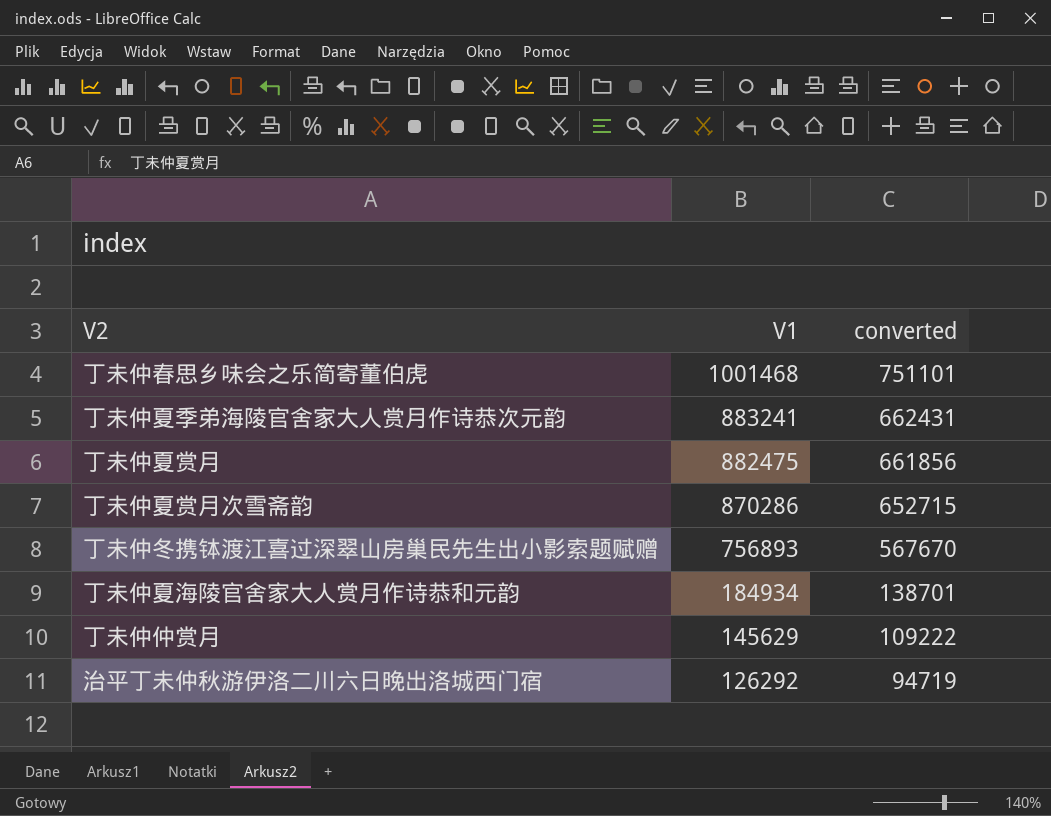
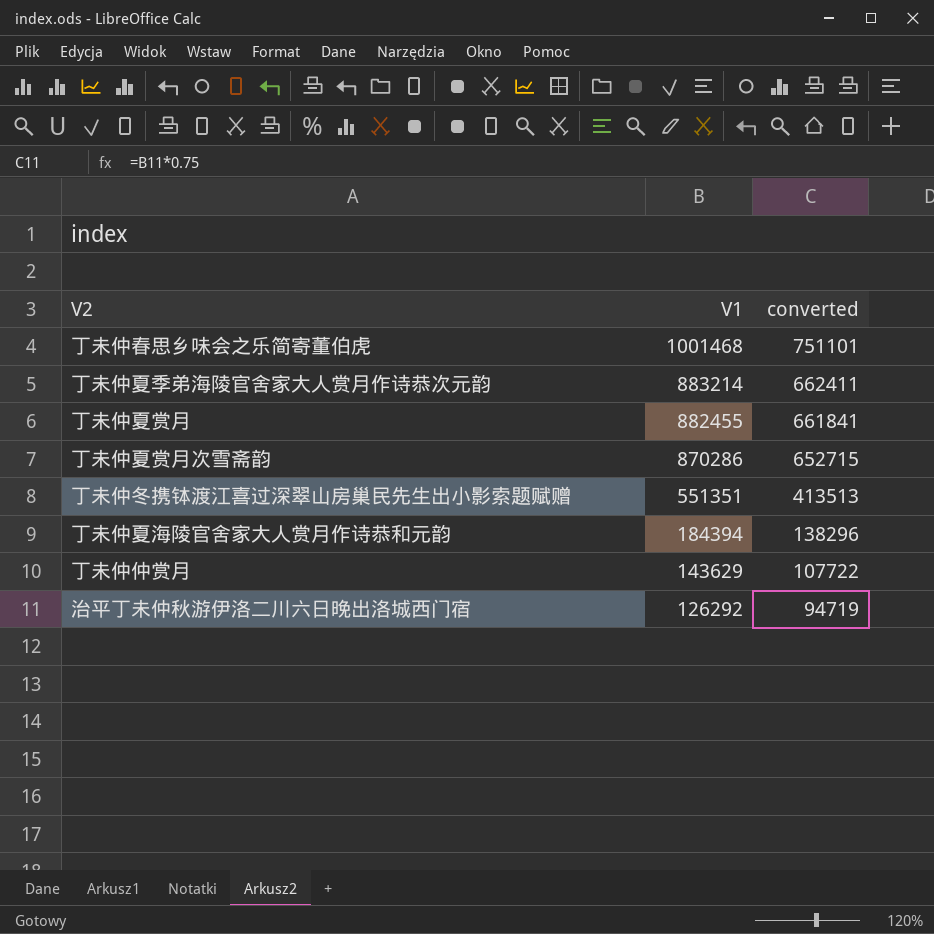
丁未仲夏季弟海陵官舍家大人赏月作诗恭次元韵 | V1: 883241 -> 883214
丁未仲夏季弟海陵官舍家大人赏月作诗恭次元韵 | converted: 662431 -> 662411
丁未仲夏赏月 | V1: 882475 -> 882455
丁未仲夏赏月 | converted: 661856 -> 661841
丁未仲冬携钵渡江喜过深翠山房巢民先生出小影索题赋赠 | V1: 756893 -> 551351
丁未仲冬携钵渡江喜过深翠山房巢民先生出小影索题赋赠 | converted: 567670 -> 413513
丁未仲夏海陵官舍家大人赏月作诗恭和元韵 | V1: 184934 -> 184394
丁未仲夏海陵官舍家大人赏月作诗恭和元韵 | converted: 138701 -> 138296
丁未仲仲赏月 | V1: 145629 -> 143629
丁未仲仲赏月 | converted: 109222 -> 107722

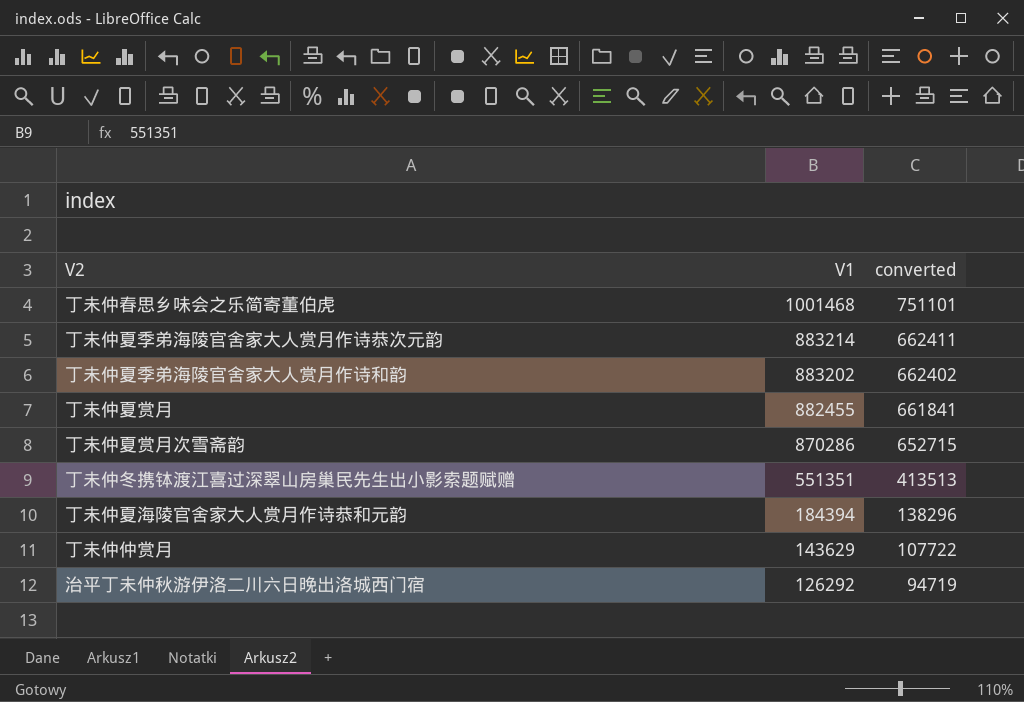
row 丁未仲夏季弟海陵官舍家大人赏月作诗和韵: none -> 883202 | 662402

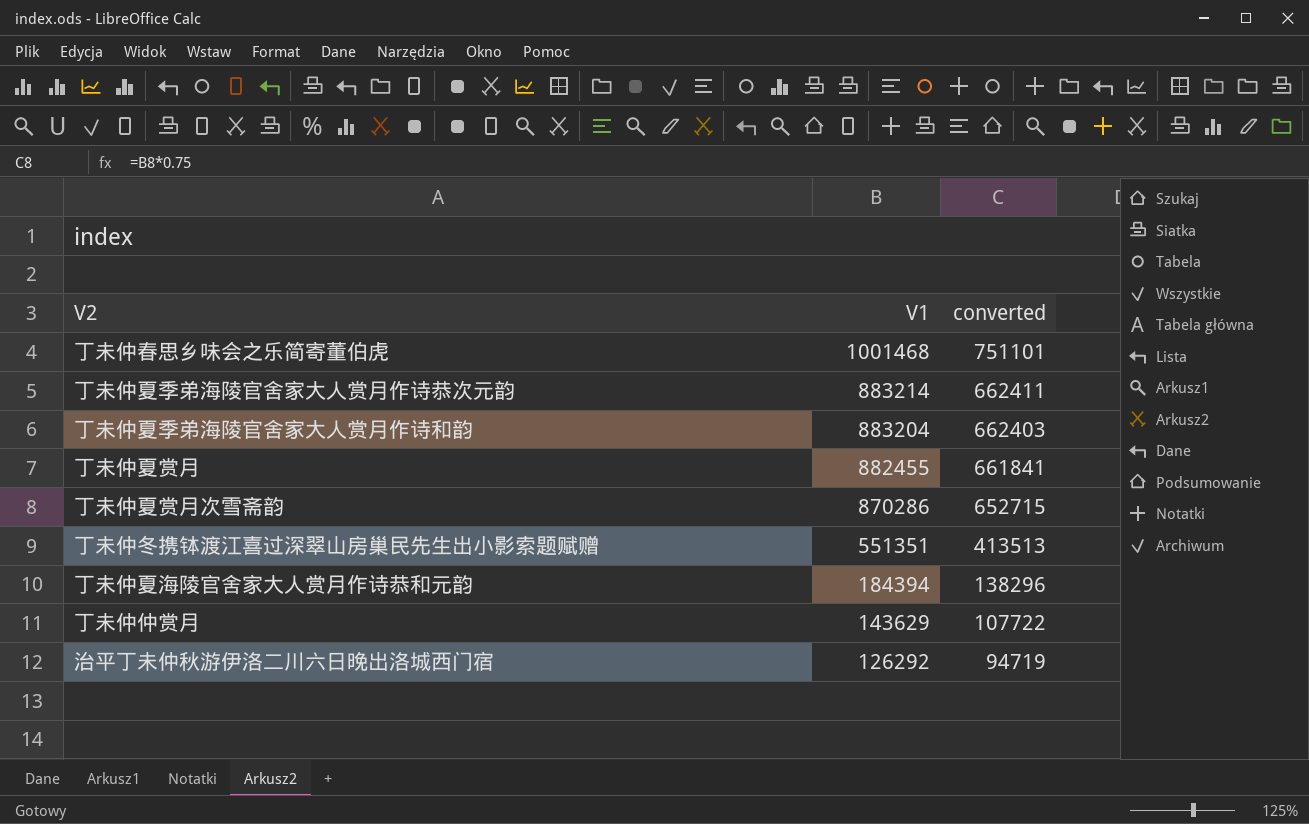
丁未仲夏季弟海陵官舍家大人赏月作诗和韵 | V1: 883202 -> 883204
丁未仲夏季弟海陵官舍家大人赏月作诗和韵 | converted: 662402 -> 662403

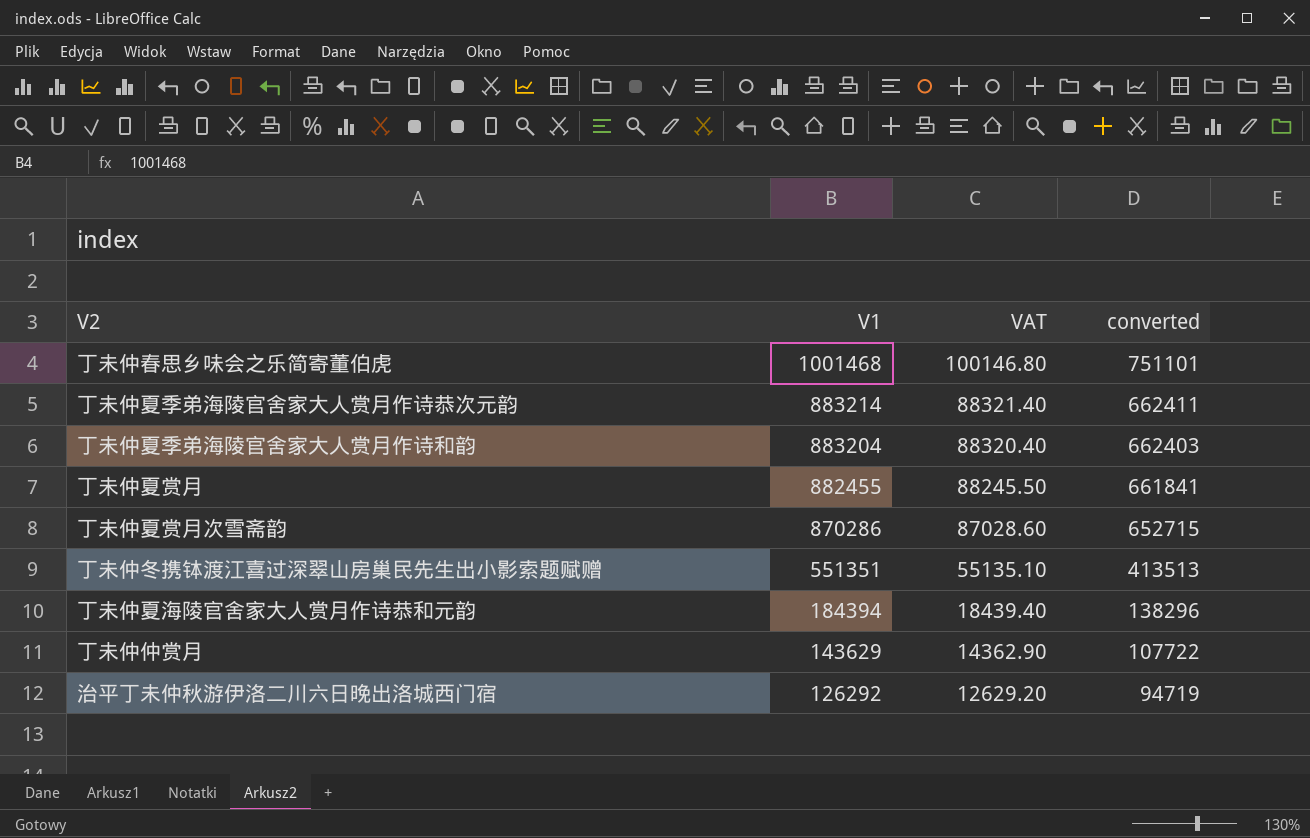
column VAT | formula: none -> [V1] * 0.1

